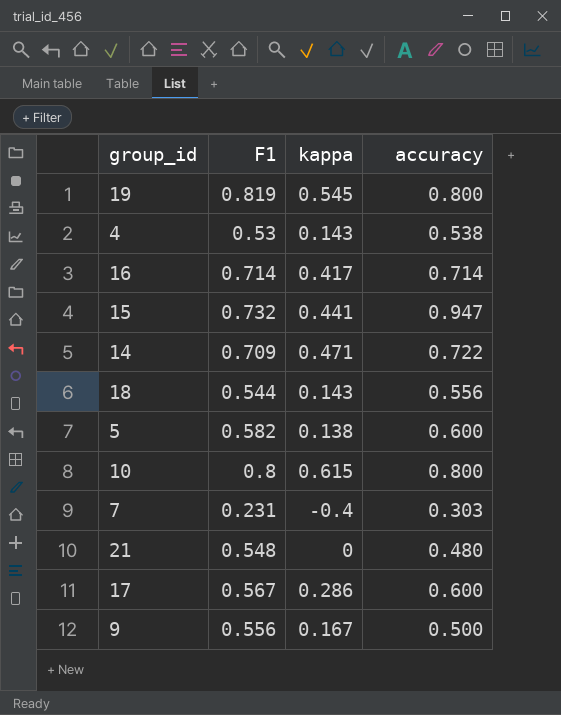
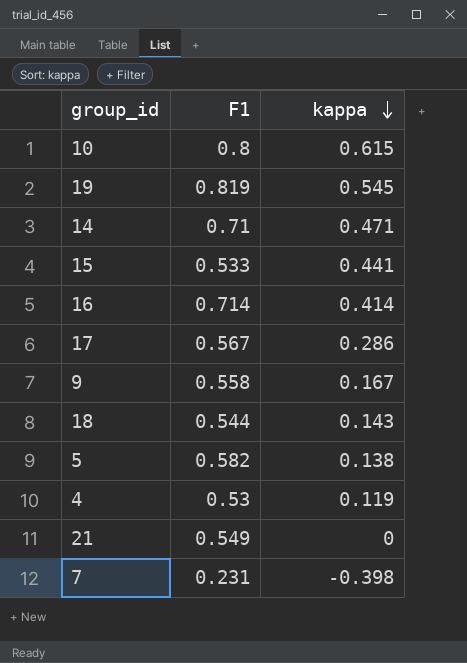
row order: none -> kappa descending
column accuracy | position: 4 -> none
14 | F1: 0.709 -> 0.71
15 | F1: 0.732 -> 0.533
16 | kappa: 0.417 -> 0.414
9 | F1: 0.556 -> 0.558
4 | kappa: 0.143 -> 0.119
21 | F1: 0.548 -> 0.549
7 | kappa: -0.4 -> -0.398

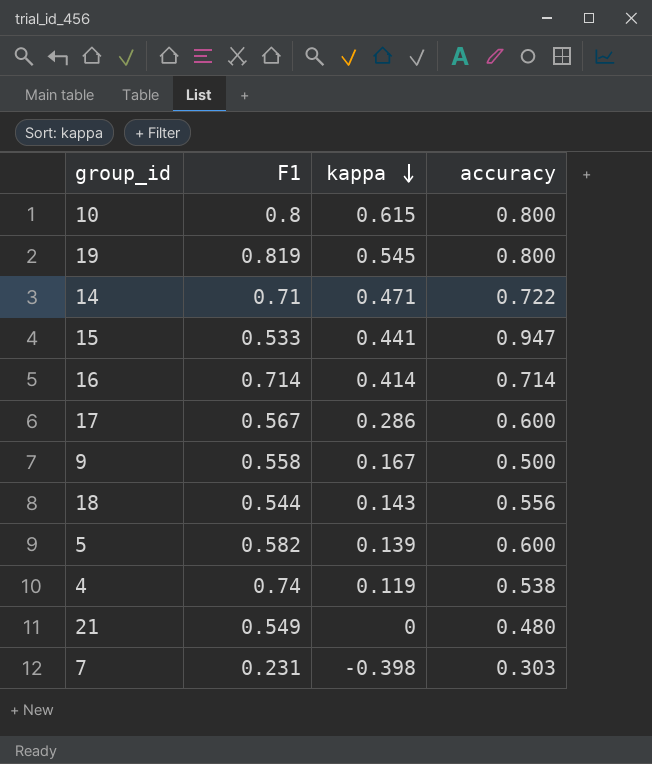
column accuracy | position: none -> 4
5 | kappa: 0.138 -> 0.139
4 | F1: 0.53 -> 0.74

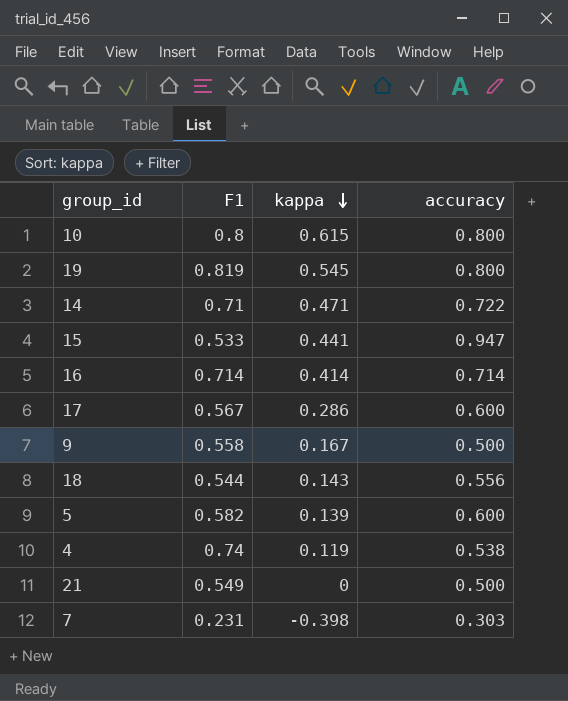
21 | accuracy: 0.480 -> 0.500

